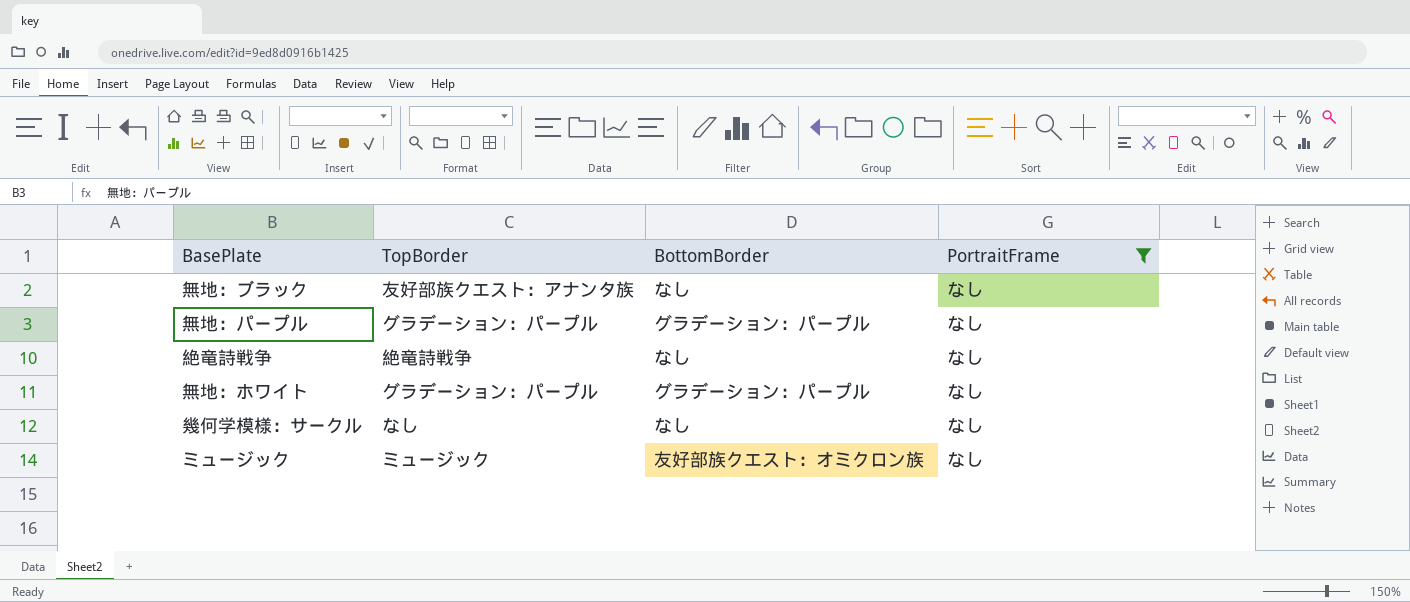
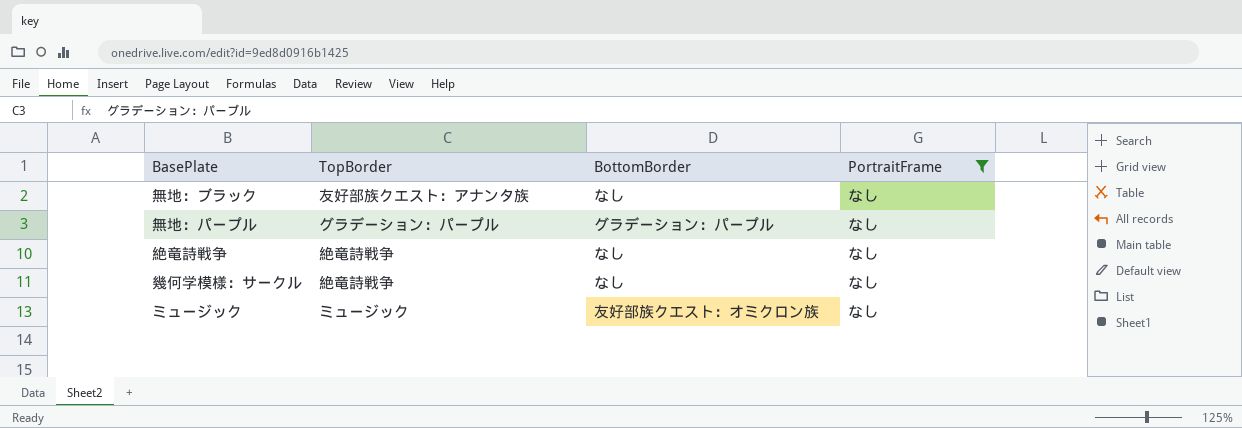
row 無地：ホワイト: グラデーション：パープル | グラデーション：パープル | なし -> none
幾何学模様：サークル | TopBorder: なし -> 絶竜詩戦争

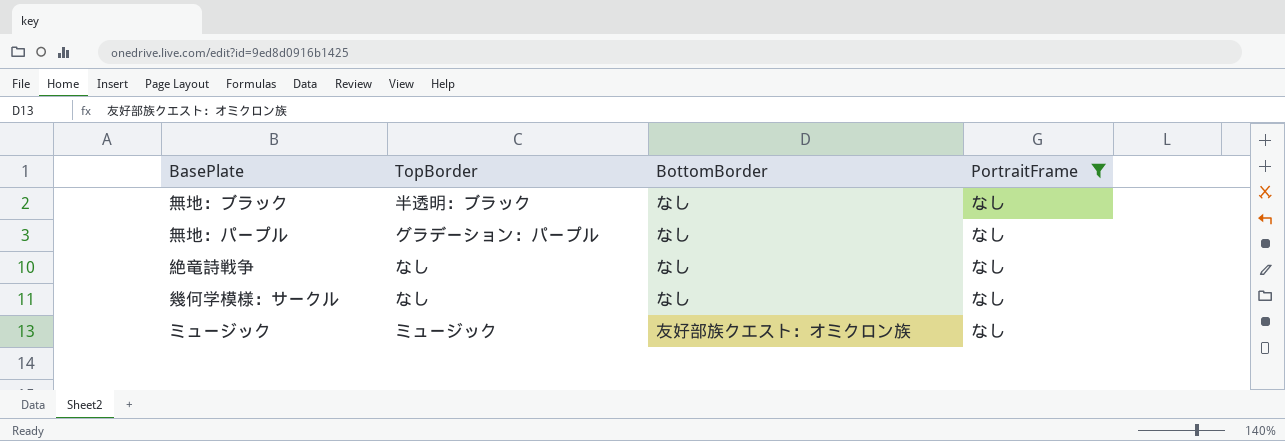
無地：ブラック | TopBorder: 友好部族クエスト：アナンタ族 -> 半透明：ブラック
無地：パープル | BottomBorder: グラデーション：パープル -> なし
絶竜詩戦争 | TopBorder: 絶竜詩戦争 -> なし
幾何学模様：サークル | TopBorder: 絶竜詩戦争 -> なし

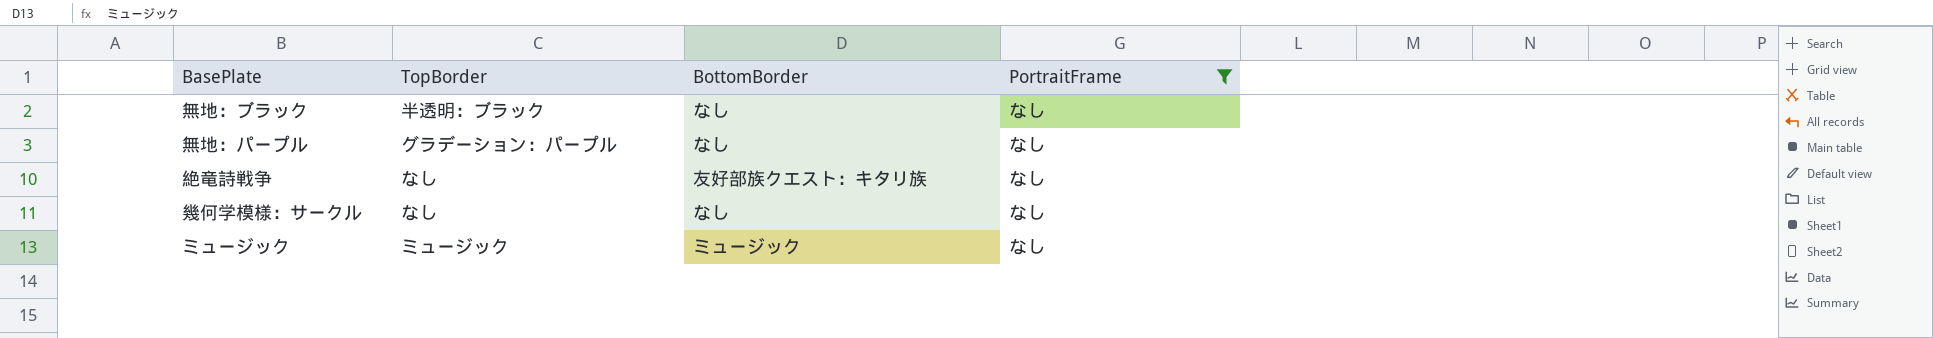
絶竜詩戦争 | BottomBorder: なし -> 友好部族クエスト：キタリ族
ミュージック | BottomBorder: 友好部族クエスト：オミクロン族 -> ミュージック

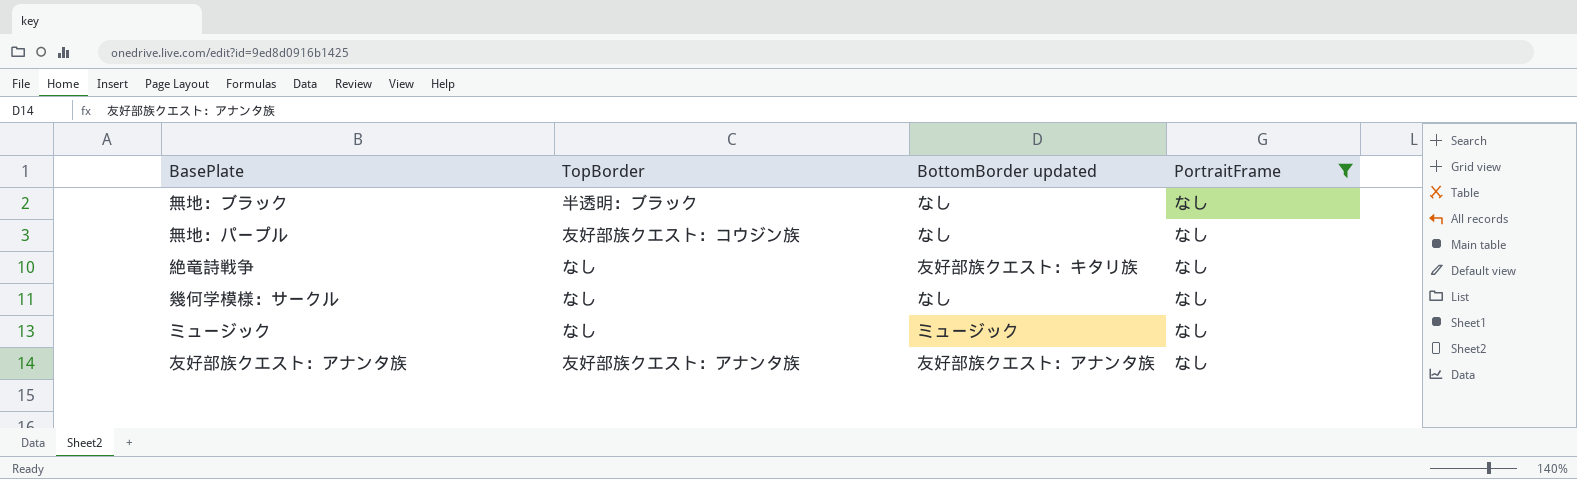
column name: BottomBorder -> BottomBorder updated
無地：パープル | TopBorder: グラデーション：パープル -> 友好部族クエスト：コウジン族
ミュージック | TopBorder: ミュージック -> なし
row 友好部族クエスト：アナンタ族: none -> 友好部族クエスト：アナンタ族 | 友好部族クエスト：アナンタ族 | なし

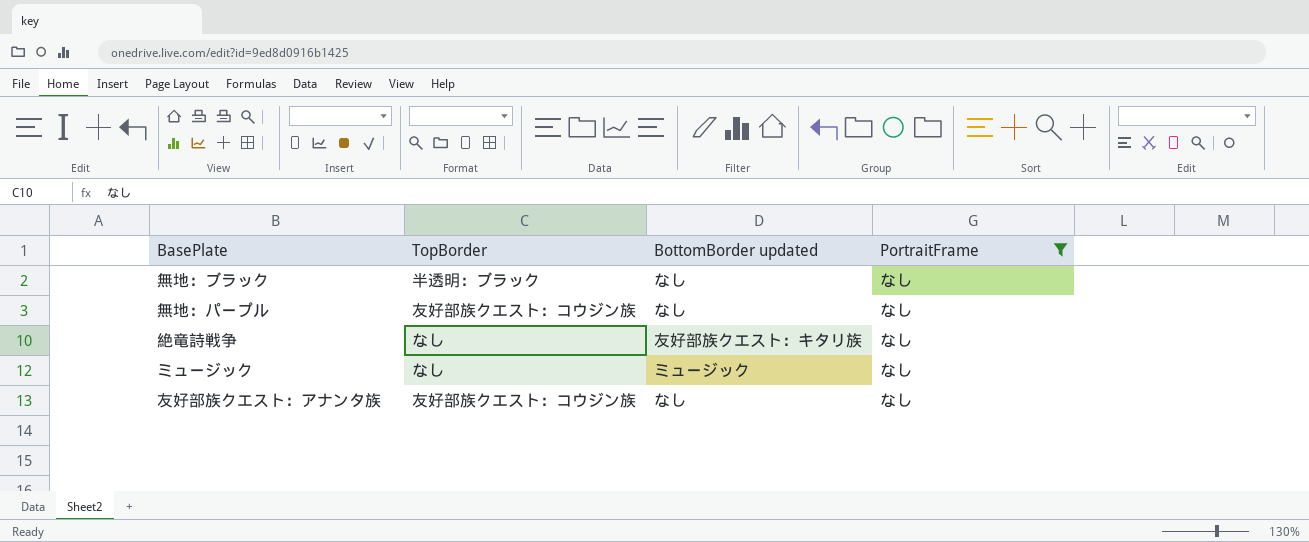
row 幾何学模様：サークル: なし | なし | なし -> none
友好部族クエスト：アナンタ族 | TopBorder: 友好部族クエスト：アナンタ族 -> 友好部族クエスト：コウジン族
友好部族クエスト：アナンタ族 | BottomBorder updated: 友好部族クエスト：アナンタ族 -> なし

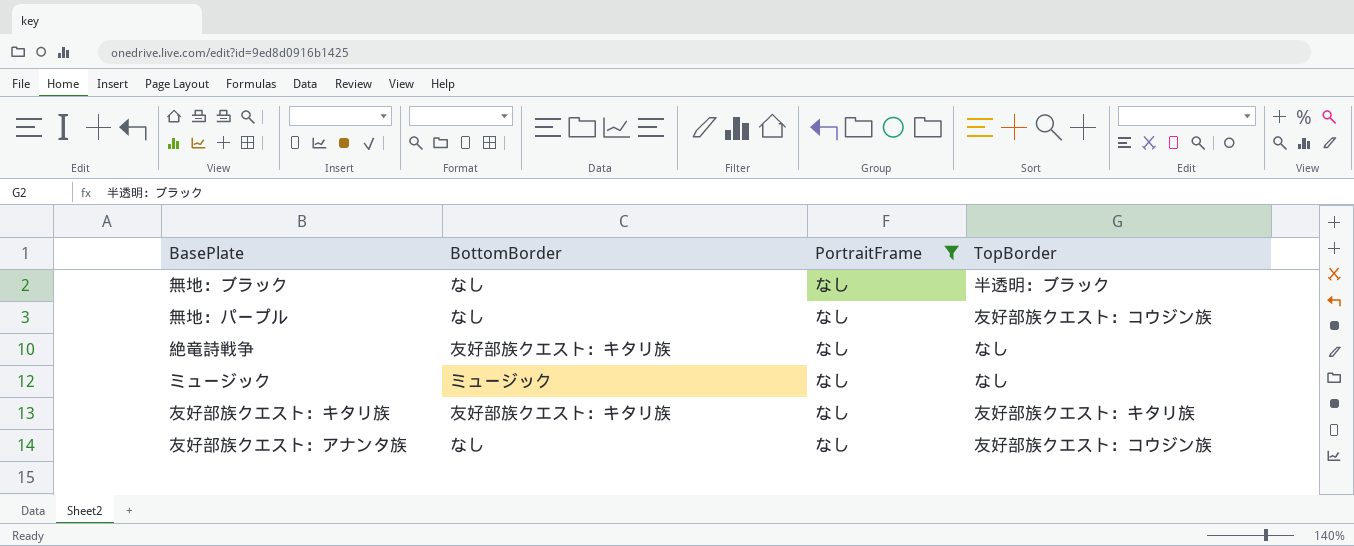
column name: BottomBorder updated -> BottomBorder
column TopBorder | position: 2 -> 4
row 友好部族クエスト：キタリ族: none -> 友好部族クエスト：キタリ族 | なし | 友好部族クエスト：キタリ族

